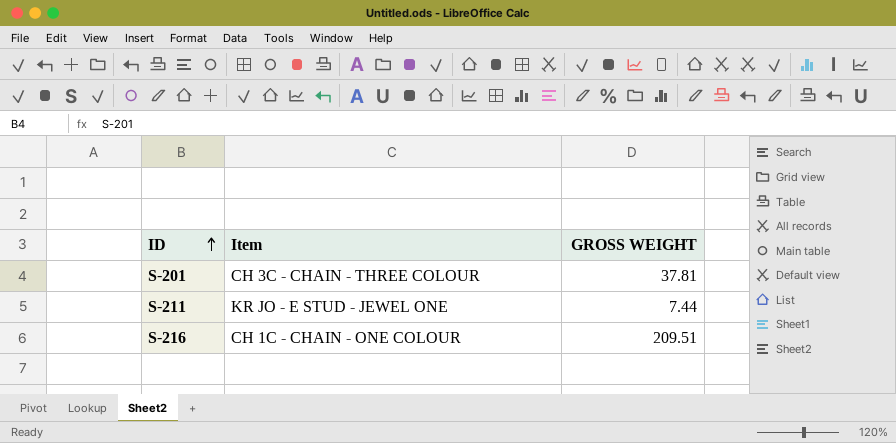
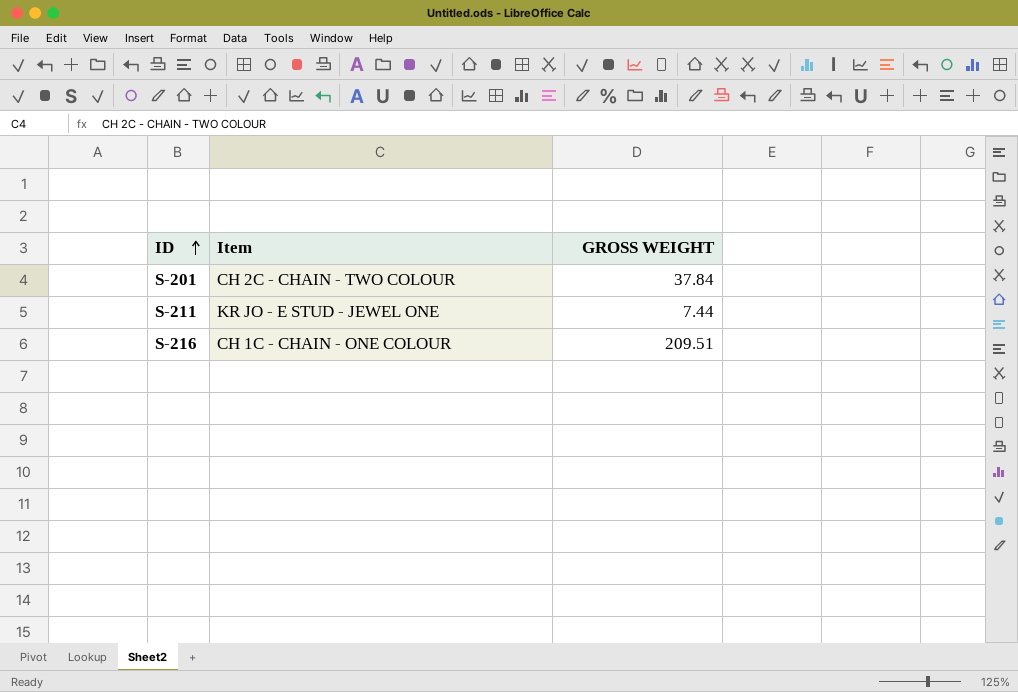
S-201 | Item: CH 3C - CHAIN - THREE COLOUR -> CH 2C - CHAIN - TWO COLOUR
S-201 | GROSS WEIGHT: 37.81 -> 37.84

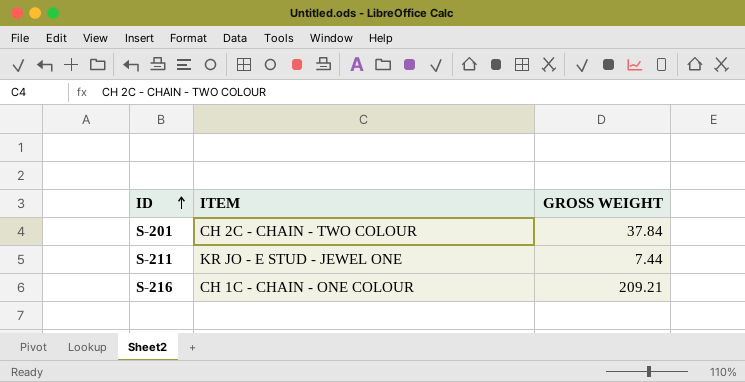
column name: Item -> ITEM
S-216 | GROSS WEIGHT: 209.51 -> 209.21

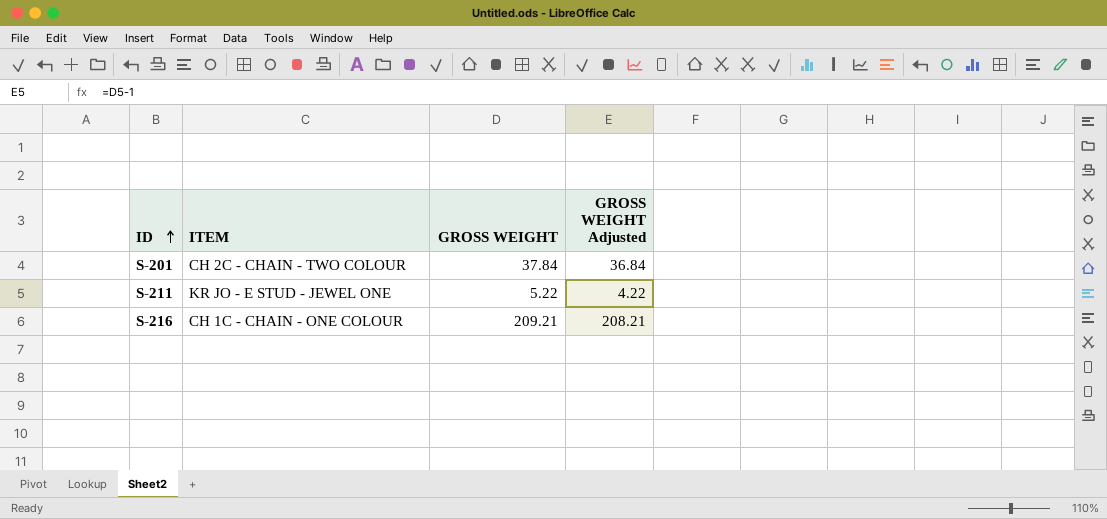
column GROSS WEIGHT Adjusted | formula: none -> [GROSS WEIGHT] - 1
S-211 | GROSS WEIGHT: 7.44 -> 5.22

